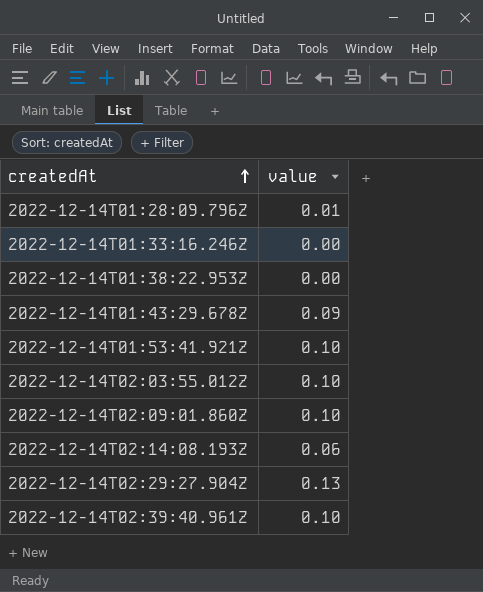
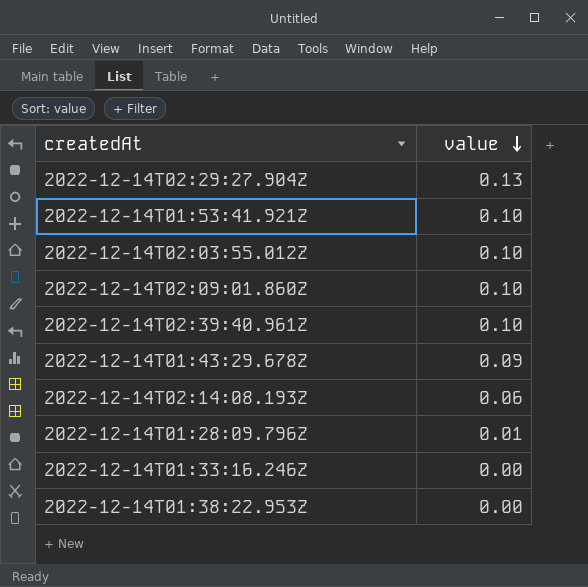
row order: createdAt ascending -> value descending

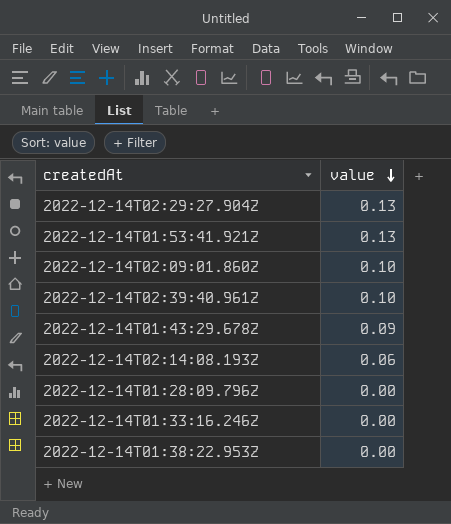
row 2022-12-14T02:03:55.012Z: 0.10 -> none
2022-12-14T01:53:41.921Z | value: 0.10 -> 0.13
2022-12-14T01:28:09.796Z | value: 0.01 -> 0.00

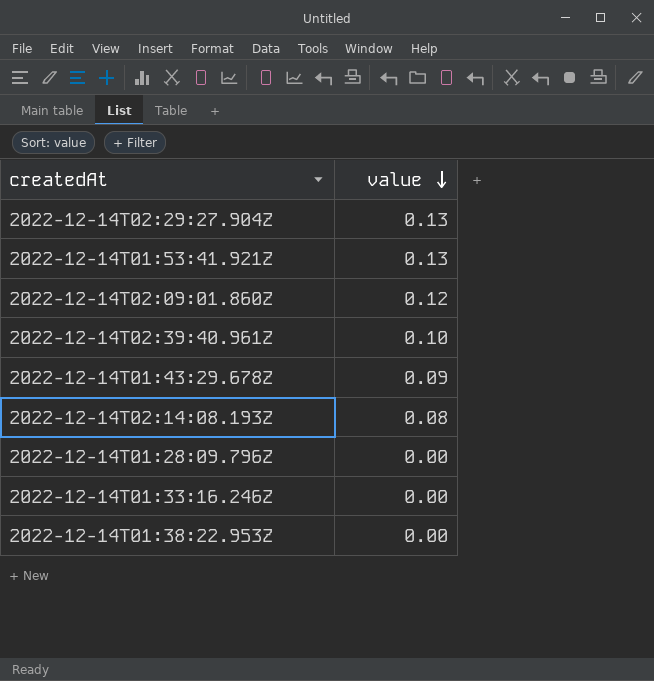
2022-12-14T02:09:01.860Z | value: 0.10 -> 0.12
2022-12-14T02:14:08.193Z | value: 0.06 -> 0.08

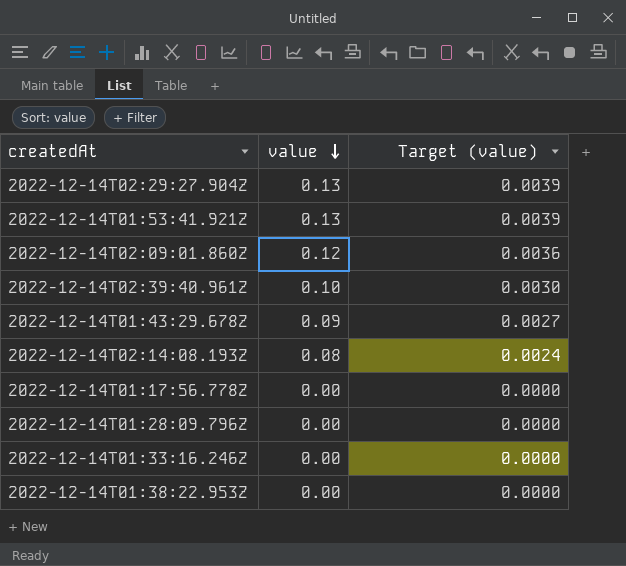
column Target (value) | formula: none -> [value] * 0.03
row 2022-12-14T01:17:56.778Z: none -> 0.00 | 0.0000

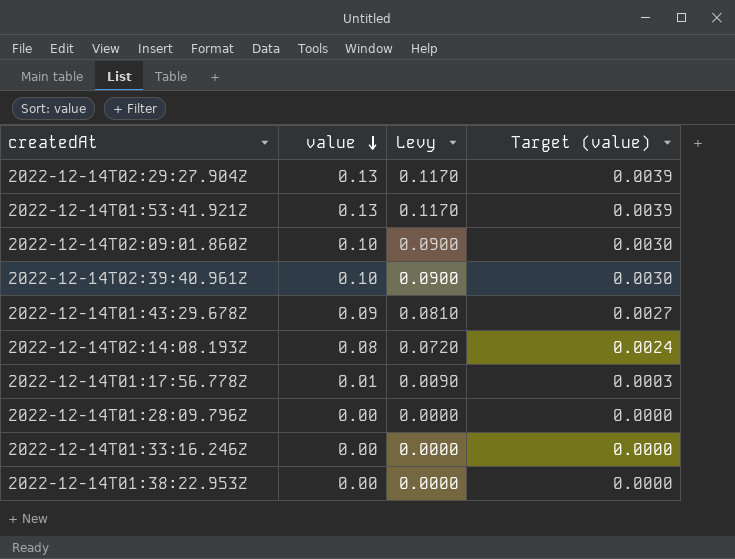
column Levy | formula: none -> [value] * 0.9
2022-12-14T02:09:01.860Z | value: 0.12 -> 0.10
2022-12-14T02:09:01.860Z | Target (value): 0.0036 -> 0.0030
2022-12-14T01:17:56.778Z | value: 0.00 -> 0.01
2022-12-14T01:17:56.778Z | Target (value): 0.0000 -> 0.0003

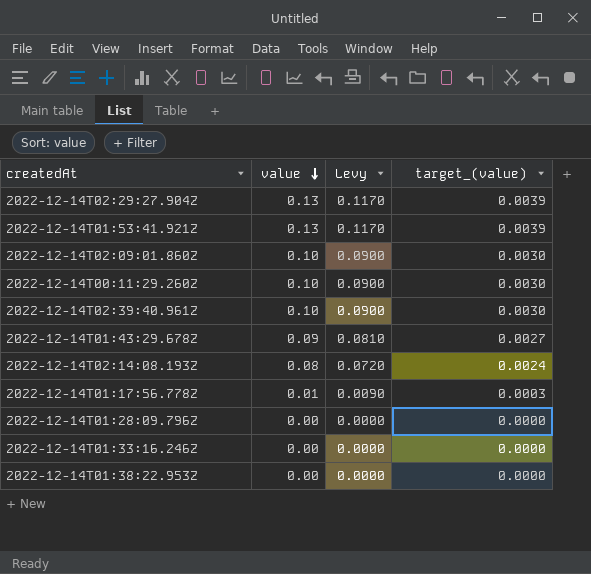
column name: Target (value) -> target_(value)
row 2022-12-14T00:11:29.260Z: none -> 0.10 | 0.0900 | 0.0030

